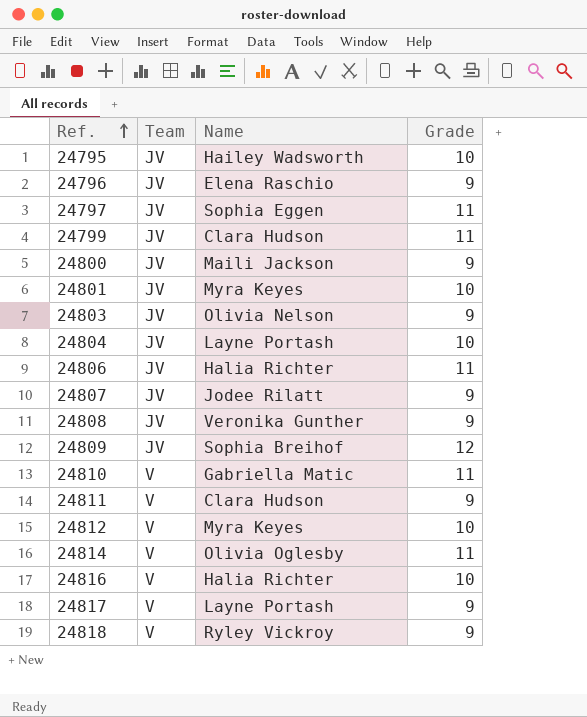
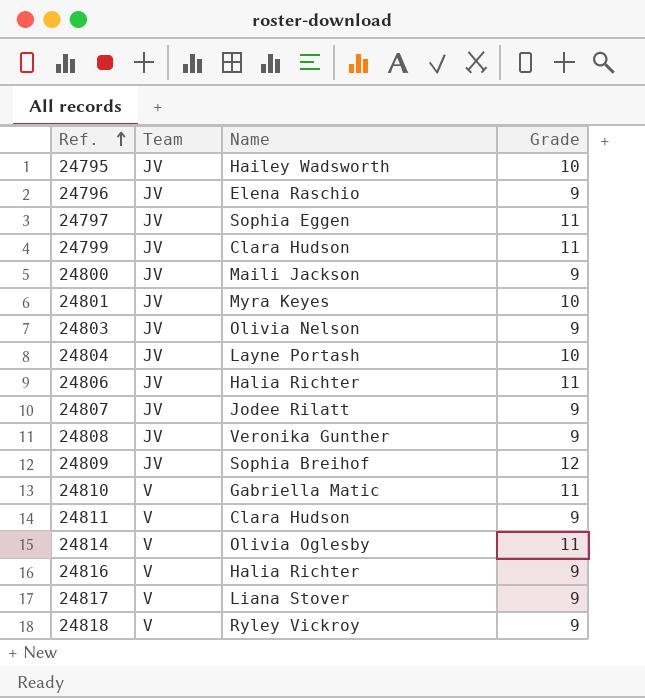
row 24812: V | Myra Keyes | 10 -> none
24816 | Grade: 10 -> 9
24817 | Name: Layne Portash -> Liana Stover

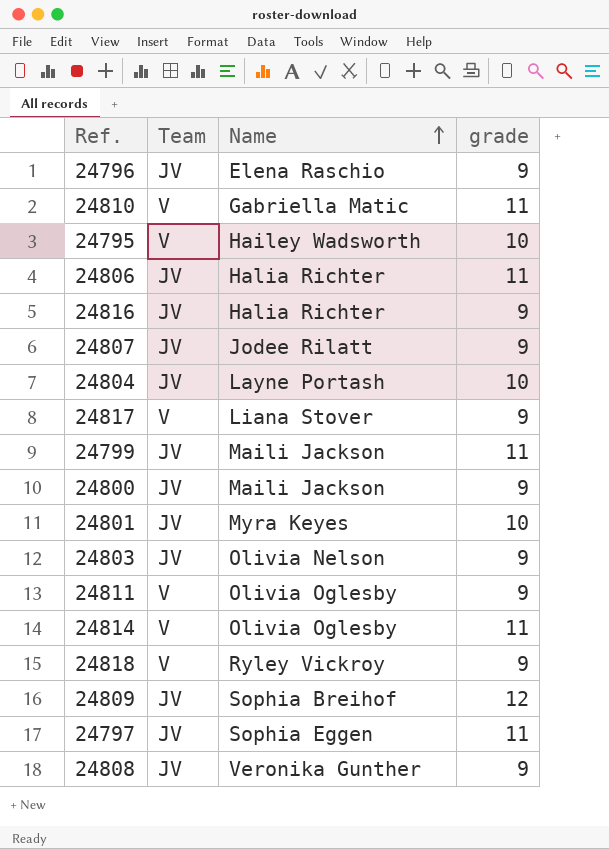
row order: Ref. ascending -> Name ascending
column name: Grade -> grade
24795 | Team: JV -> V
24816 | Team: V -> JV
24799 | Name: Clara Hudson -> Maili Jackson
24811 | Name: Clara Hudson -> Olivia Oglesby

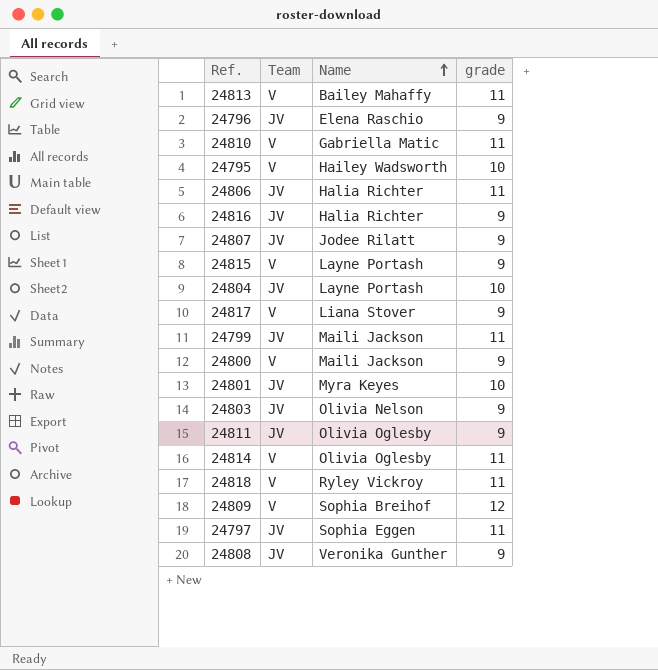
row 24813: none -> V | Bailey Mahaffy | 11
row 24815: none -> V | Layne Portash | 9
24800 | Team: JV -> V
24811 | Team: V -> JV
24818 | grade: 9 -> 11
24809 | Team: JV -> V

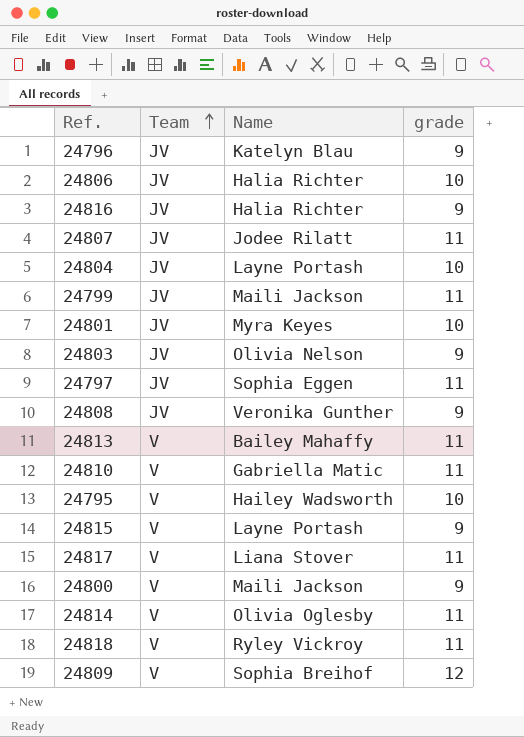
row order: Name ascending -> Team ascending
row 24811: JV | Olivia Oglesby | 9 -> none
24796 | Name: Elena Raschio -> Katelyn Blau
24806 | grade: 11 -> 10
24807 | grade: 9 -> 11
24817 | grade: 9 -> 11

